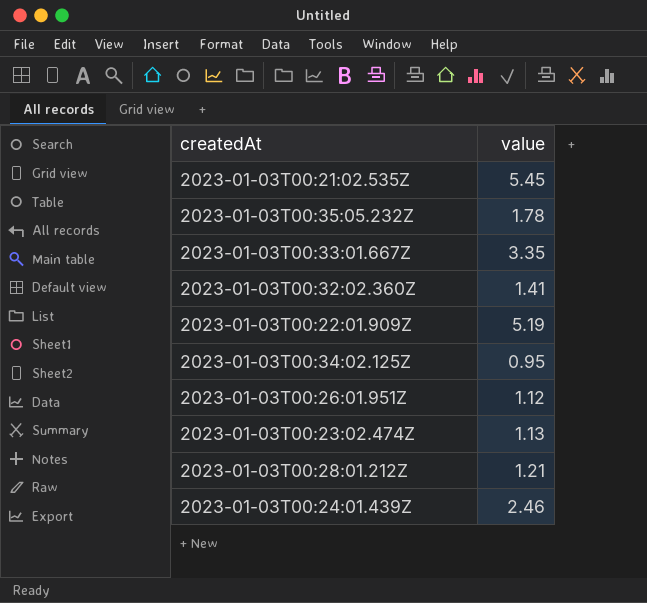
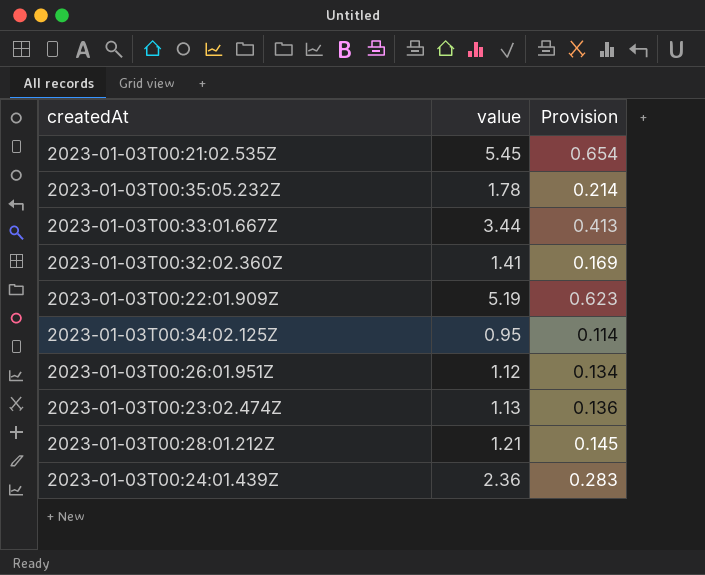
column Provision | formula: none -> [value] * 0.12
2023-01-03T00:33:01.667Z | value: 3.35 -> 3.44
2023-01-03T00:24:01.439Z | value: 2.46 -> 2.36

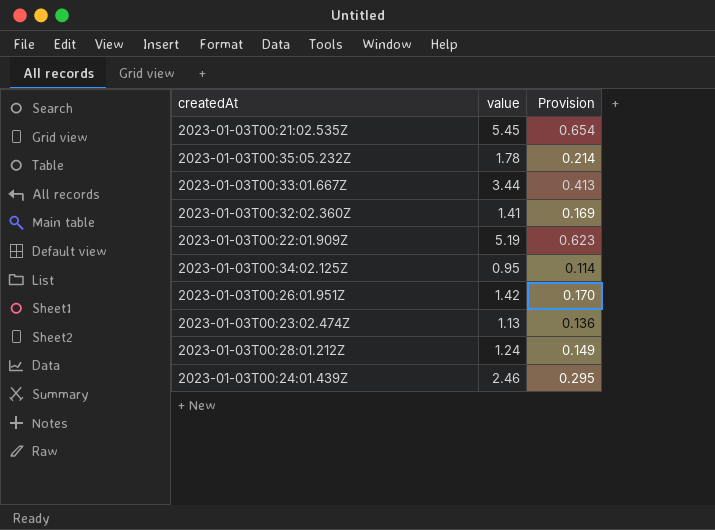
2023-01-03T00:26:01.951Z | value: 1.12 -> 1.42
2023-01-03T00:26:01.951Z | Provision: 0.134 -> 0.170
2023-01-03T00:28:01.212Z | value: 1.21 -> 1.24
2023-01-03T00:28:01.212Z | Provision: 0.145 -> 0.149
2023-01-03T00:24:01.439Z | value: 2.36 -> 2.46
2023-01-03T00:24:01.439Z | Provision: 0.283 -> 0.295

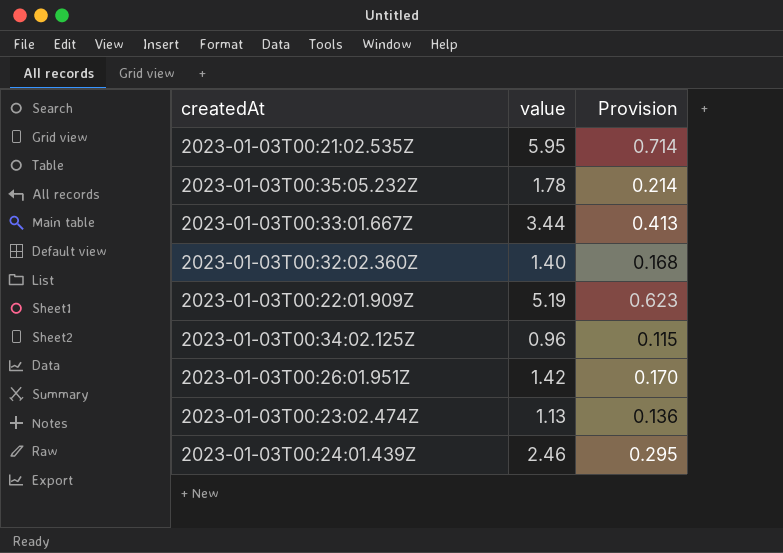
row 2023-01-03T00:28:01.212Z: 1.24 | 0.149 -> none
2023-01-03T00:21:02.535Z | value: 5.45 -> 5.95
2023-01-03T00:21:02.535Z | Provision: 0.654 -> 0.714
2023-01-03T00:32:02.360Z | value: 1.41 -> 1.40
2023-01-03T00:32:02.360Z | Provision: 0.169 -> 0.168
2023-01-03T00:34:02.125Z | value: 0.95 -> 0.96
2023-01-03T00:34:02.125Z | Provision: 0.114 -> 0.115

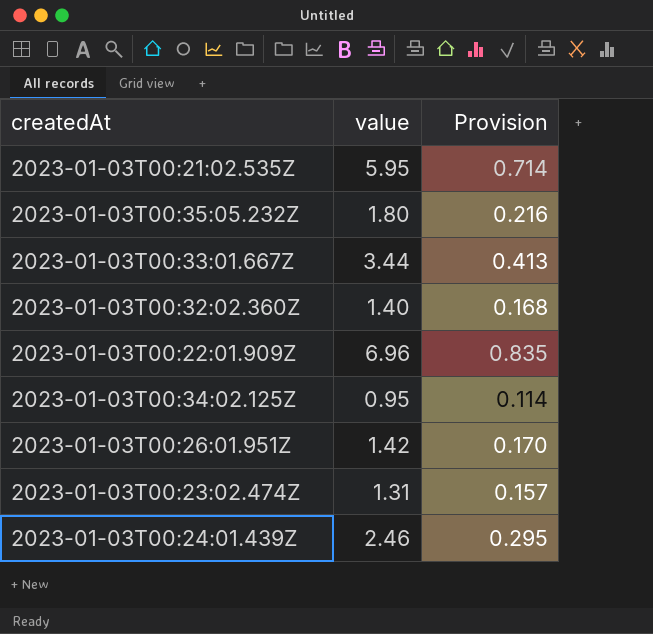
2023-01-03T00:35:05.232Z | value: 1.78 -> 1.80
2023-01-03T00:35:05.232Z | Provision: 0.214 -> 0.216
2023-01-03T00:22:01.909Z | value: 5.19 -> 6.96
2023-01-03T00:22:01.909Z | Provision: 0.623 -> 0.835
2023-01-03T00:34:02.125Z | value: 0.96 -> 0.95
2023-01-03T00:34:02.125Z | Provision: 0.115 -> 0.114
2023-01-03T00:23:02.474Z | value: 1.13 -> 1.31
2023-01-03T00:23:02.474Z | Provision: 0.136 -> 0.157

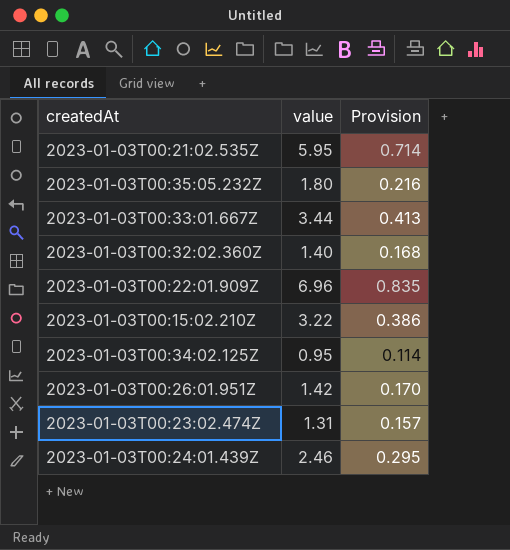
row 2023-01-03T00:15:02.210Z: none -> 3.22 | 0.386

